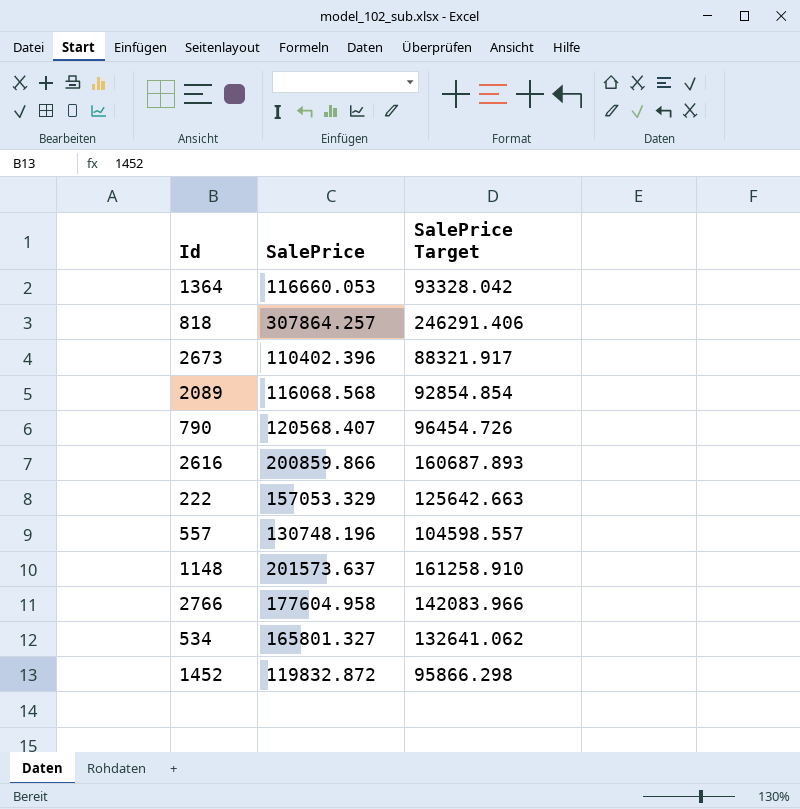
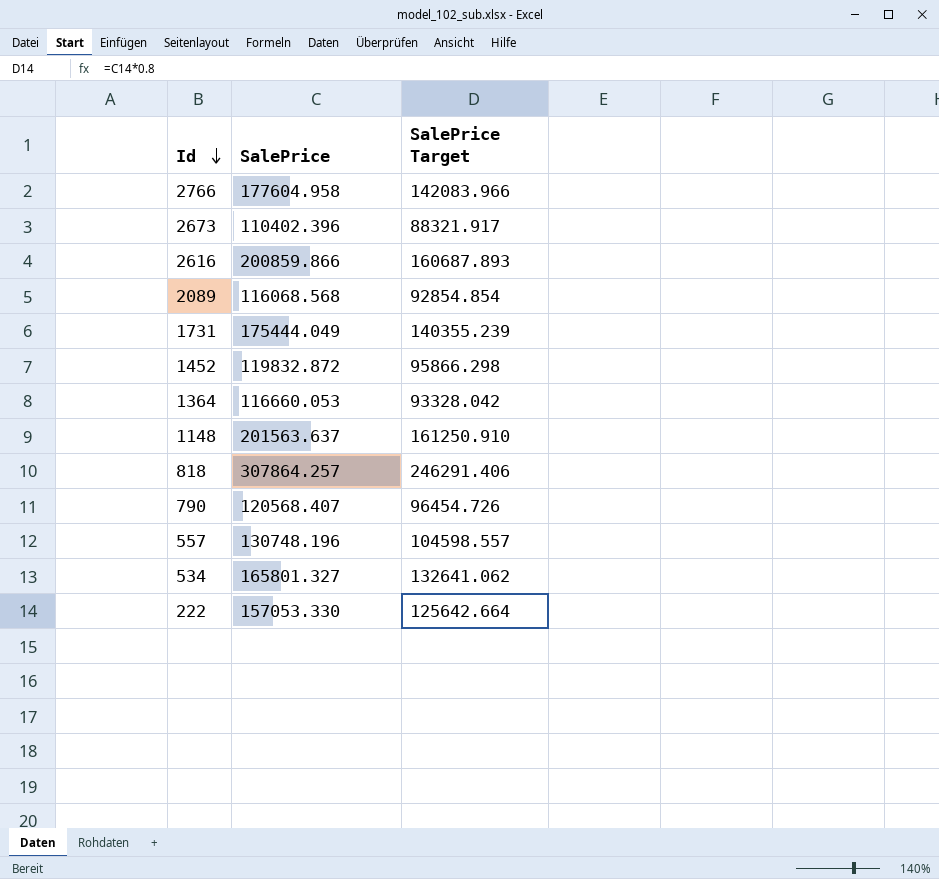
row order: none -> Id descending
row 1731: none -> 175444.049 | 140355.239
1148 | SalePrice: 201573.637 -> 201563.637
1148 | SalePrice Target: 161258.910 -> 161250.910
222 | SalePrice: 157053.329 -> 157053.330
222 | SalePrice Target: 125642.663 -> 125642.664

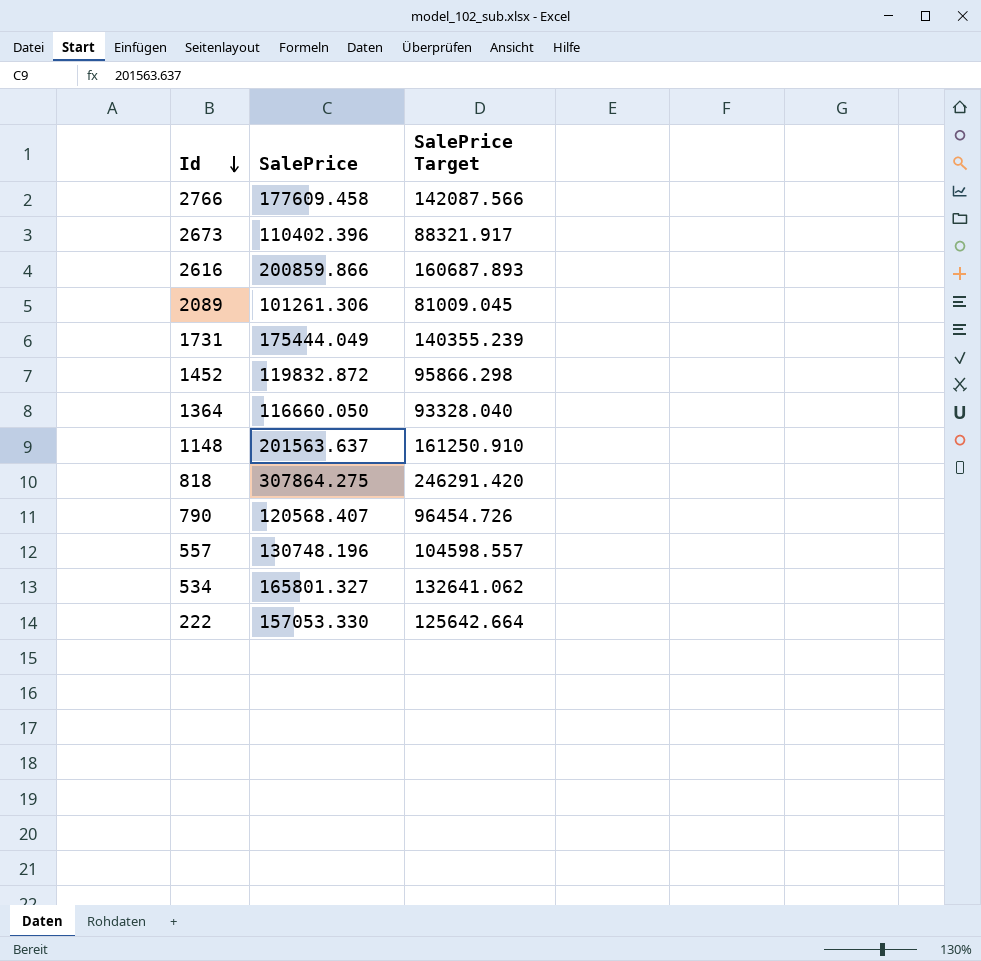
2766 | SalePrice: 177604.958 -> 177609.458
2766 | SalePrice Target: 142083.966 -> 142087.566
2089 | SalePrice: 116068.568 -> 101261.306
2089 | SalePrice Target: 92854.854 -> 81009.045
1364 | SalePrice: 116660.053 -> 116660.050
1364 | SalePrice Target: 93328.042 -> 93328.040
818 | SalePrice: 307864.257 -> 307864.275
818 | SalePrice Target: 246291.406 -> 246291.420

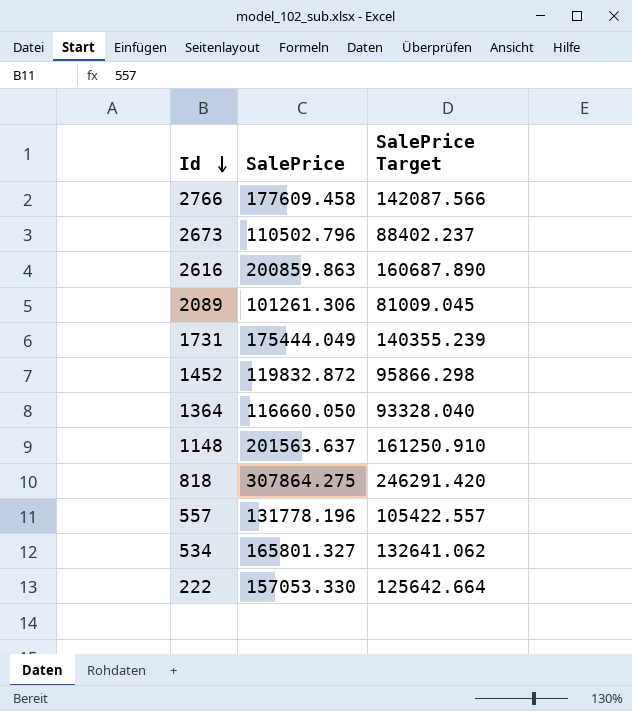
row 790: 120568.407 | 96454.726 -> none
2673 | SalePrice: 110402.396 -> 110502.796
2673 | SalePrice Target: 88321.917 -> 88402.237
2616 | SalePrice: 200859.866 -> 200859.863
2616 | SalePrice Target: 160687.893 -> 160687.890
557 | SalePrice: 130748.196 -> 131778.196
557 | SalePrice Target: 104598.557 -> 105422.557

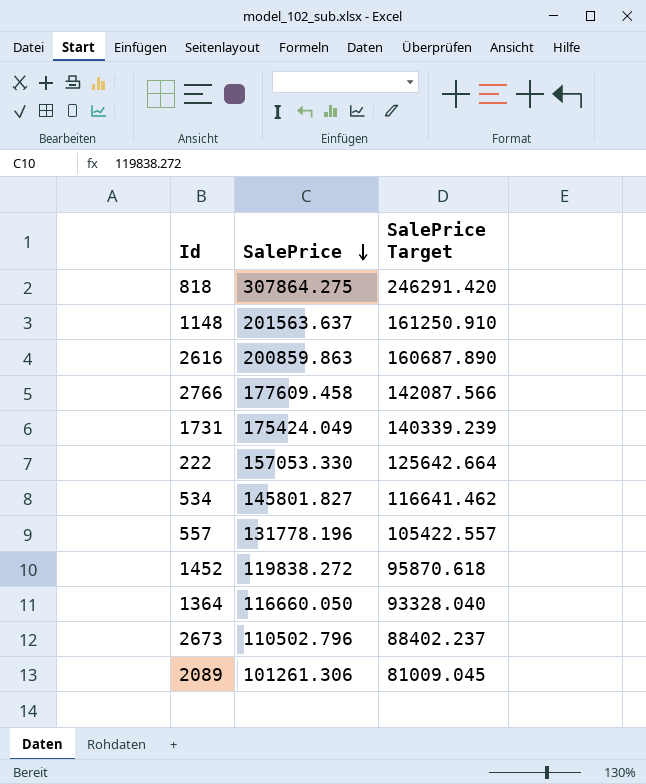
row order: Id descending -> SalePrice descending
1731 | SalePrice: 175444.049 -> 175424.049
1731 | SalePrice Target: 140355.239 -> 140339.239
534 | SalePrice: 165801.327 -> 145801.827
534 | SalePrice Target: 132641.062 -> 116641.462
1452 | SalePrice: 119832.872 -> 119838.272
1452 | SalePrice Target: 95866.298 -> 95870.618

